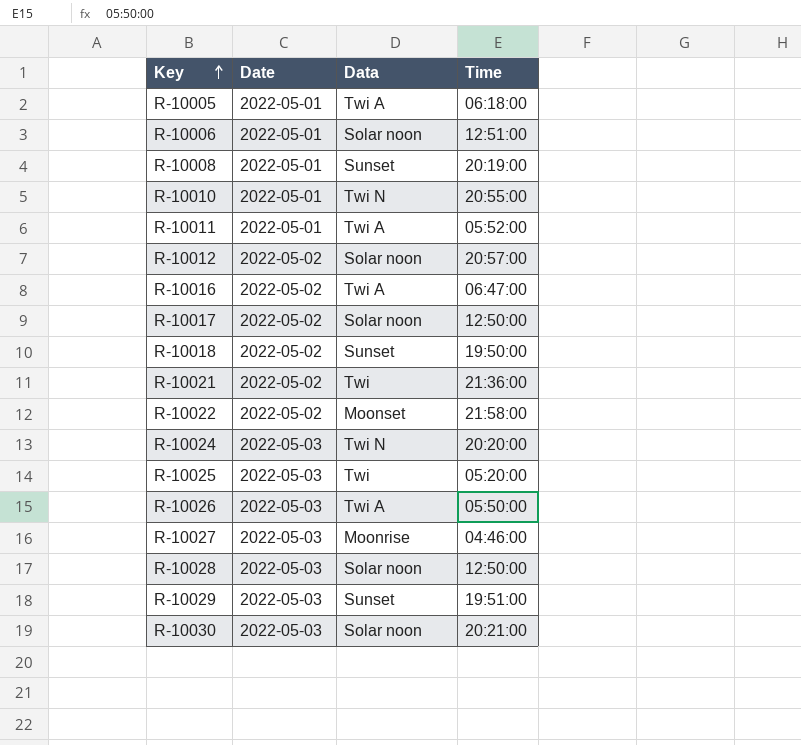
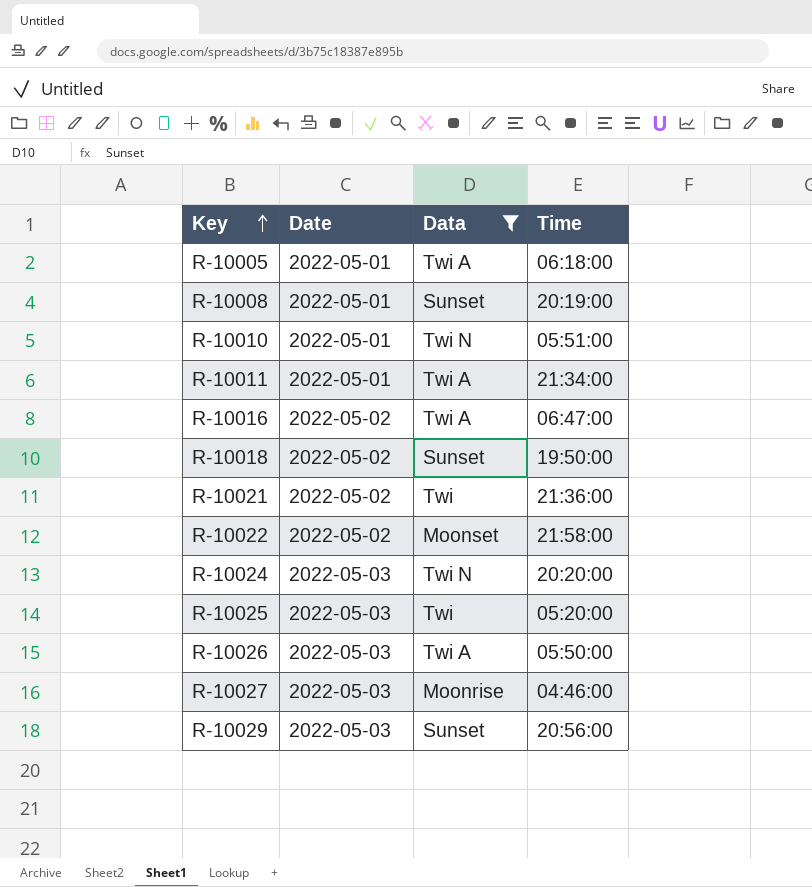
filter: none -> Data != Solar noon
R-10010 | Time: 20:55:00 -> 05:51:00
R-10011 | Time: 05:52:00 -> 21:34:00
R-10029 | Time: 19:51:00 -> 20:56:00

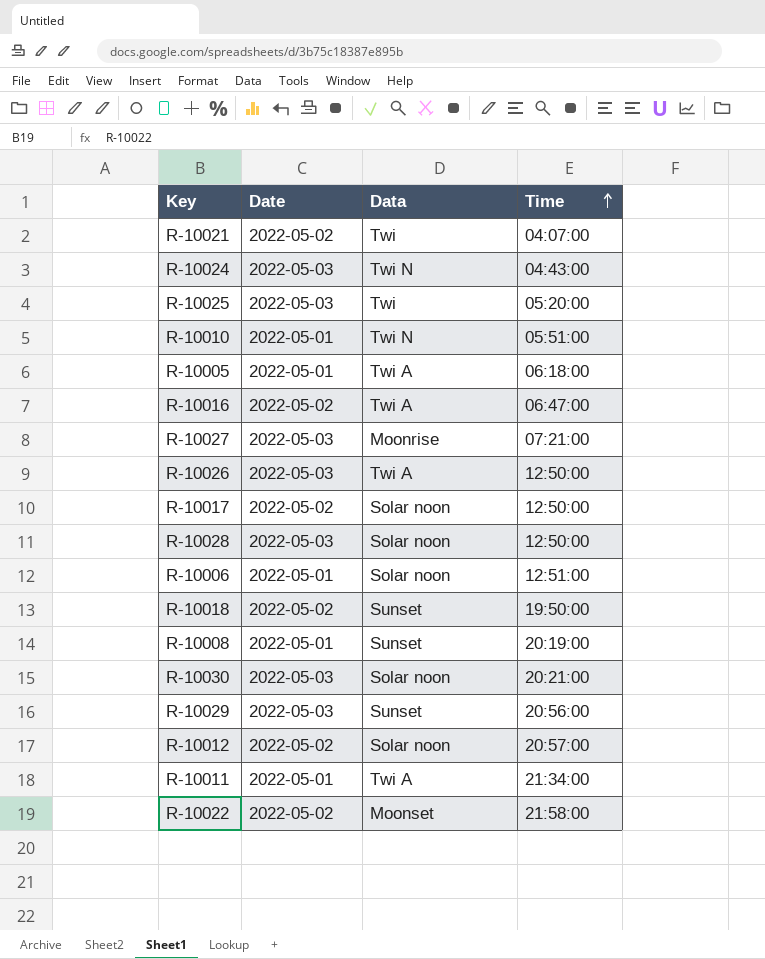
filter: Data != Solar noon -> none
row order: Key ascending -> Time ascending
R-10021 | Time: 21:36:00 -> 04:07:00
R-10024 | Time: 20:20:00 -> 04:43:00
R-10027 | Time: 04:46:00 -> 07:21:00
R-10026 | Time: 05:50:00 -> 12:50:00

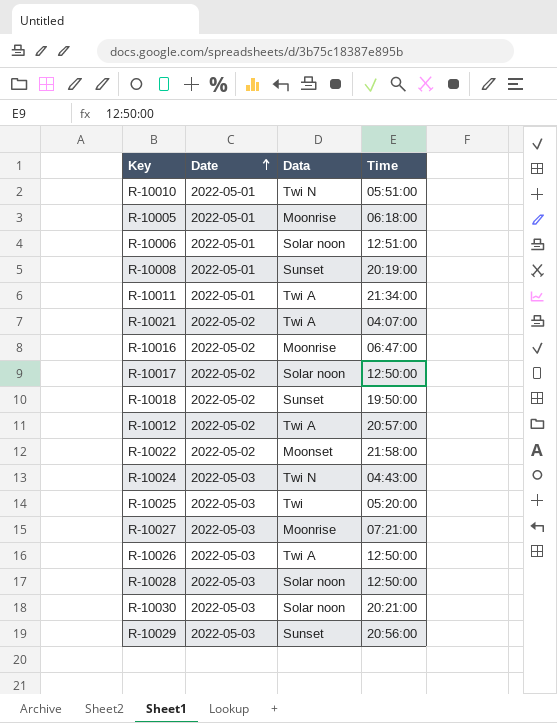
row order: Time ascending -> Date ascending
R-10005 | Data: Twi A -> Moonrise
R-10021 | Data: Twi -> Twi A
R-10016 | Data: Twi A -> Moonrise
R-10012 | Data: Solar noon -> Twi A

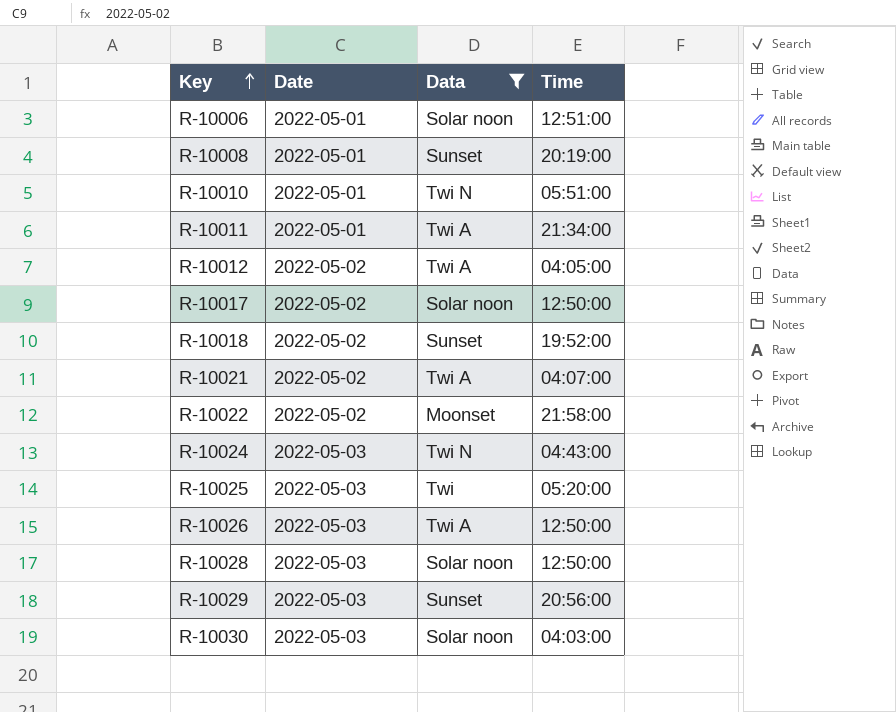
filter: none -> Data != Moonrise
row order: Date ascending -> Key ascending
R-10012 | Time: 20:57:00 -> 04:05:00
R-10018 | Time: 19:50:00 -> 19:52:00
R-10030 | Time: 20:21:00 -> 04:03:00

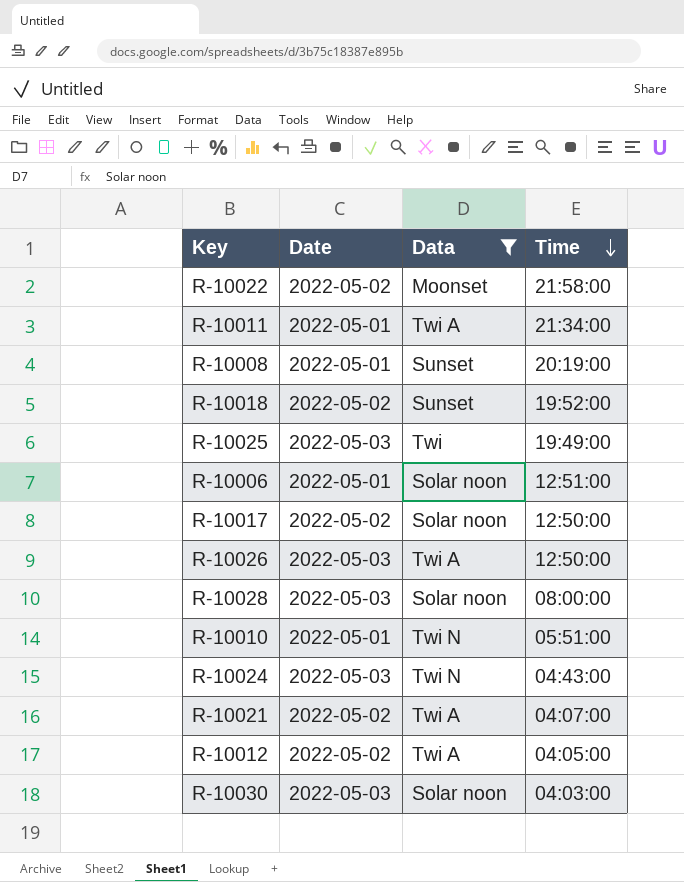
row order: Key ascending -> Time descending
row R-10029: 2022-05-03 | Sunset | 20:56:00 -> none
R-10025 | Time: 05:20:00 -> 19:49:00
R-10028 | Time: 12:50:00 -> 08:00:00

